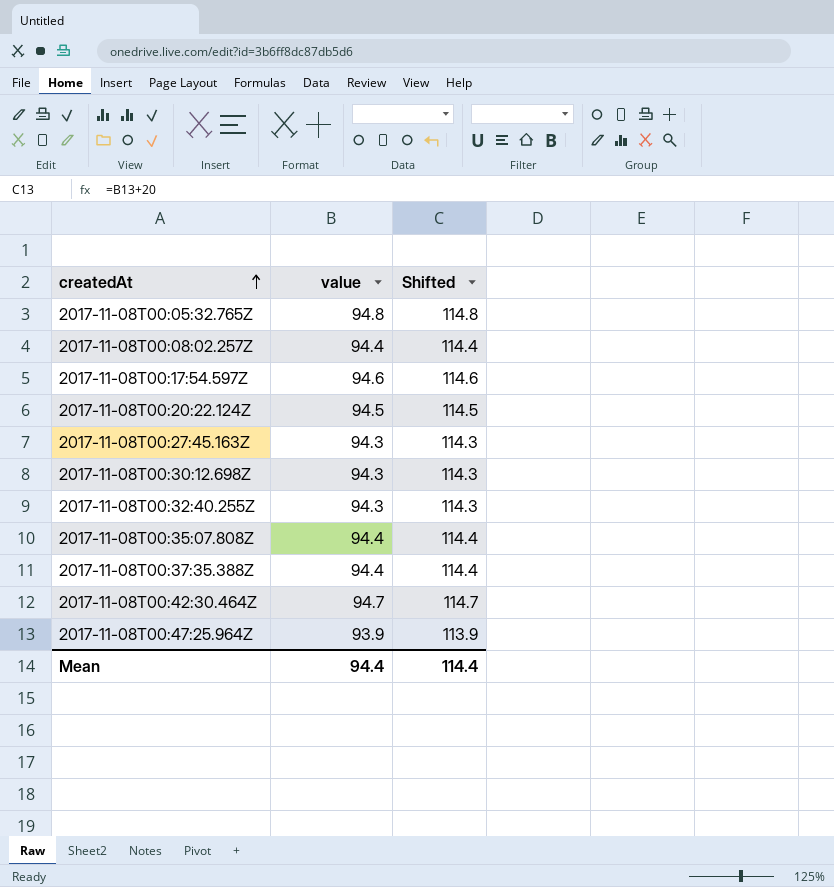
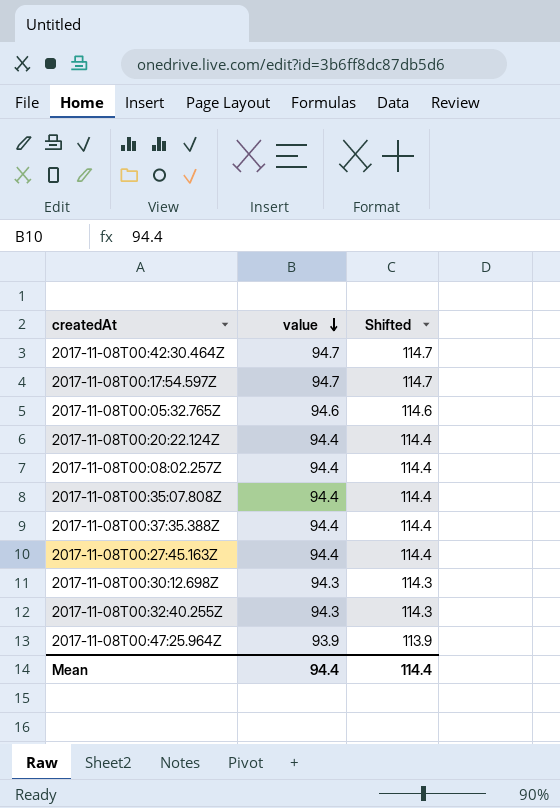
row order: createdAt ascending -> value descending
2017-11-08T00:17:54.597Z | value: 94.6 -> 94.7
2017-11-08T00:17:54.597Z | Shifted: 114.6 -> 114.7
2017-11-08T00:05:32.765Z | value: 94.8 -> 94.6
2017-11-08T00:05:32.765Z | Shifted: 114.8 -> 114.6
2017-11-08T00:20:22.124Z | value: 94.5 -> 94.4
2017-11-08T00:20:22.124Z | Shifted: 114.5 -> 114.4
2017-11-08T00:27:45.163Z | value: 94.3 -> 94.4
2017-11-08T00:27:45.163Z | Shifted: 114.3 -> 114.4

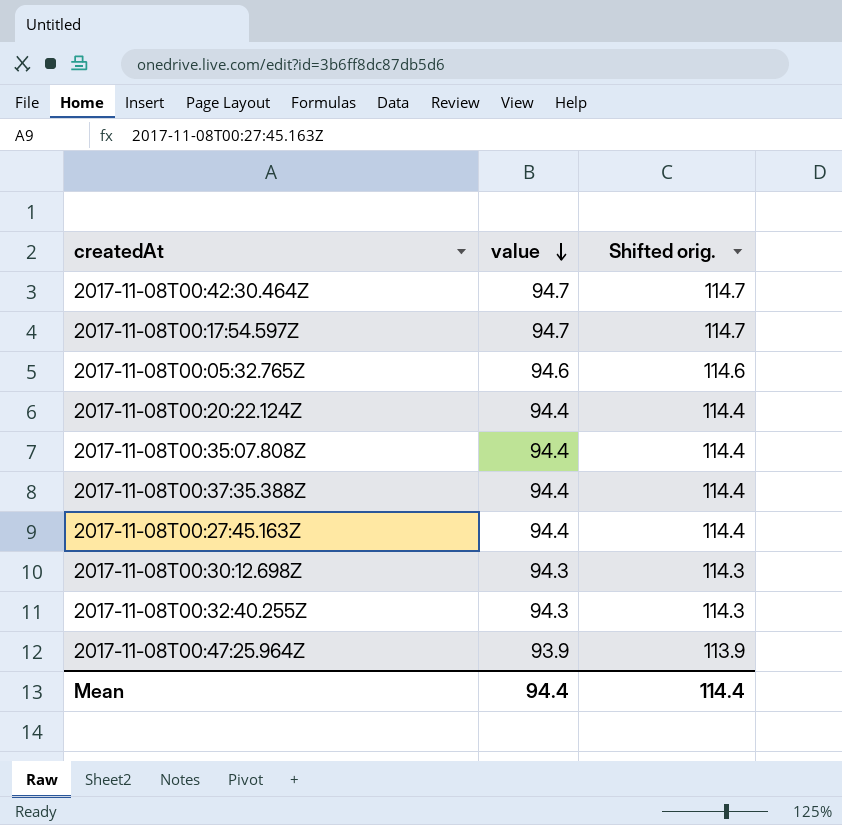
column name: Shifted -> Shifted orig.
row 2017-11-08T00:08:02.257Z: 94.4 | 114.4 -> none

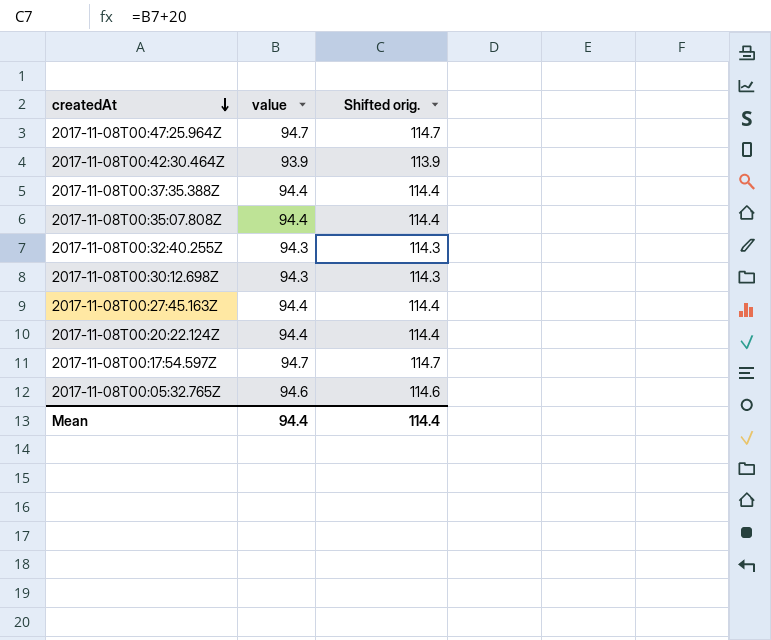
row order: value descending -> createdAt descending
2017-11-08T00:47:25.964Z | value: 93.9 -> 94.7
2017-11-08T00:47:25.964Z | Shifted orig.: 113.9 -> 114.7
2017-11-08T00:42:30.464Z | value: 94.7 -> 93.9
2017-11-08T00:42:30.464Z | Shifted orig.: 114.7 -> 113.9

